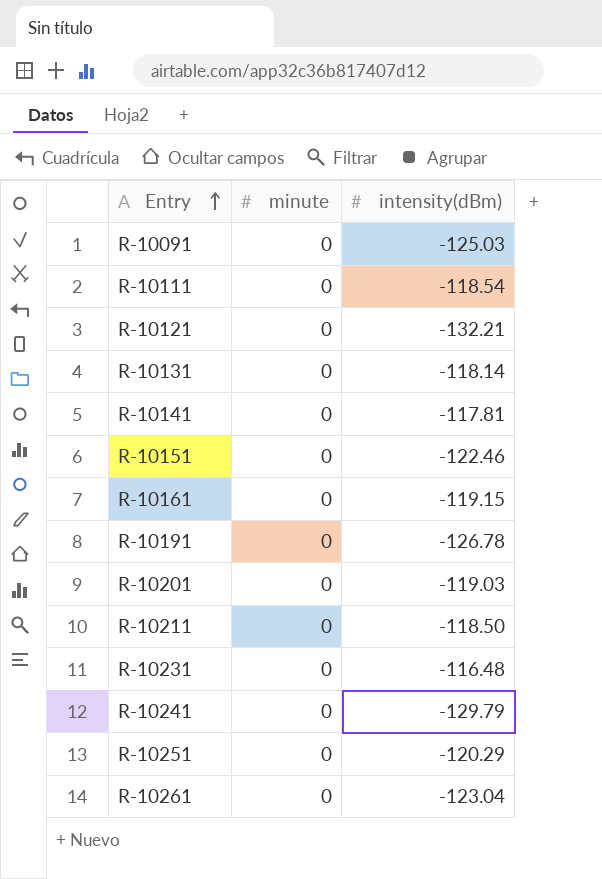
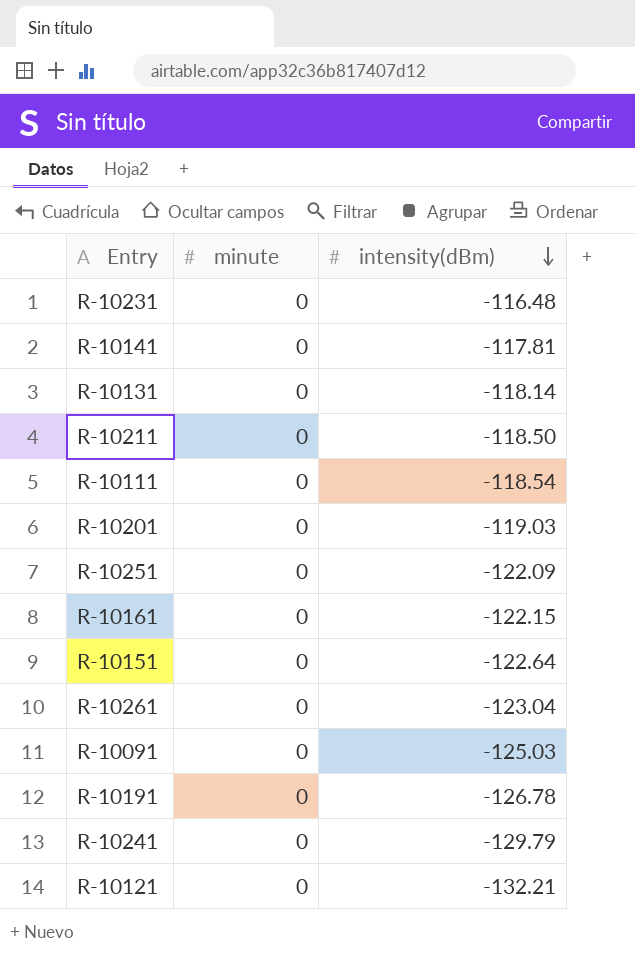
row order: Entry ascending -> intensity(dBm) descending
R-10251 | intensity(dBm): -120.29 -> -122.09
R-10161 | intensity(dBm): -119.15 -> -122.15
R-10151 | intensity(dBm): -122.46 -> -122.64

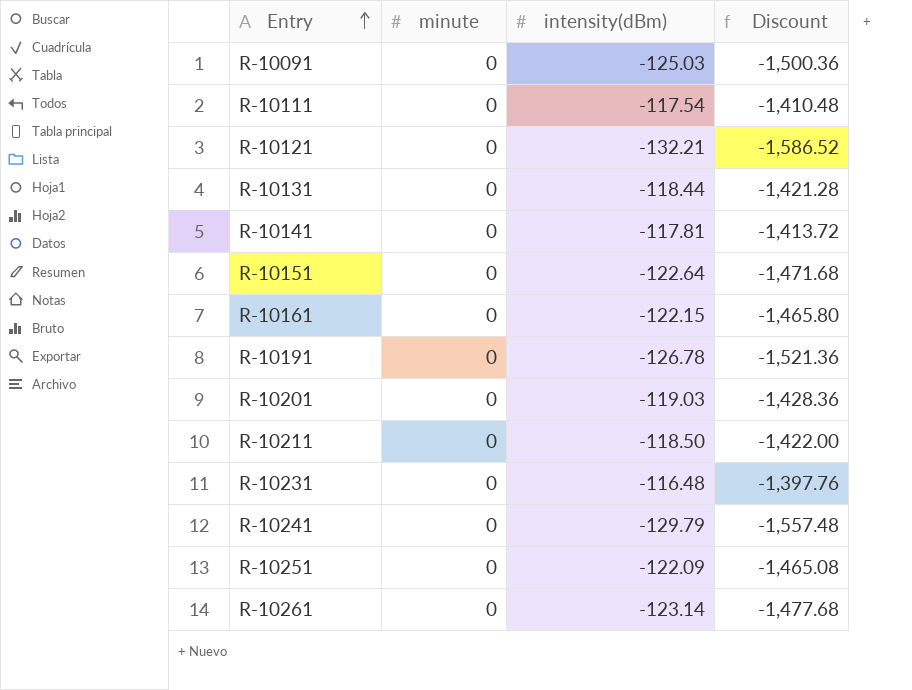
row order: intensity(dBm) descending -> Entry ascending
column Discount | formula: none -> [intensity(dBm)] * 12
R-10111 | intensity(dBm): -118.54 -> -117.54
R-10131 | intensity(dBm): -118.14 -> -118.44
R-10261 | intensity(dBm): -123.04 -> -123.14

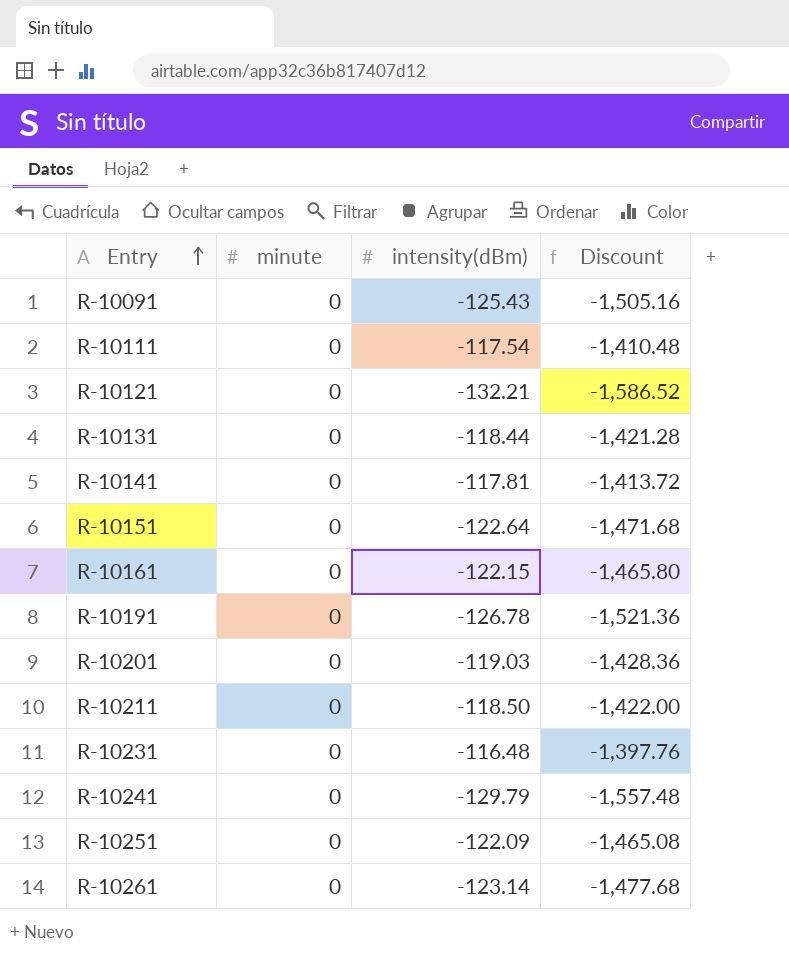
R-10091 | intensity(dBm): -125.03 -> -125.43
R-10091 | Discount: -1,500.36 -> -1,505.16

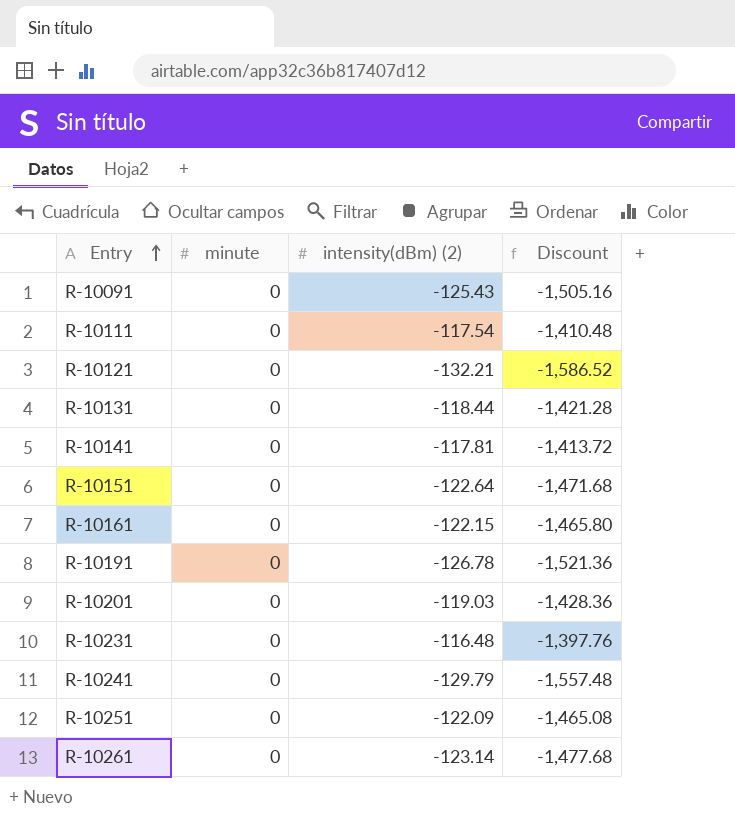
column name: intensity(dBm) -> intensity(dBm) (2)
row R-10211: 0 | -118.50 | -1,422.00 -> none

